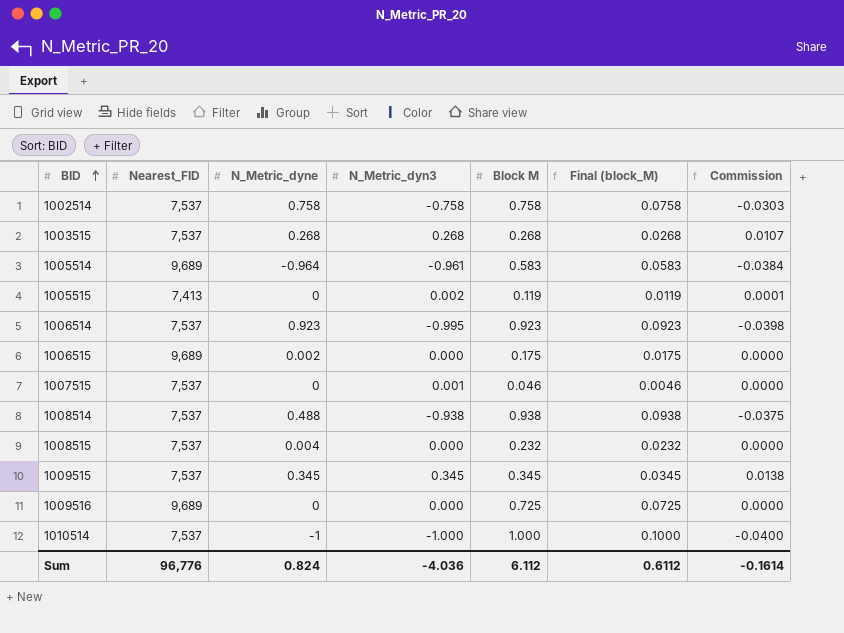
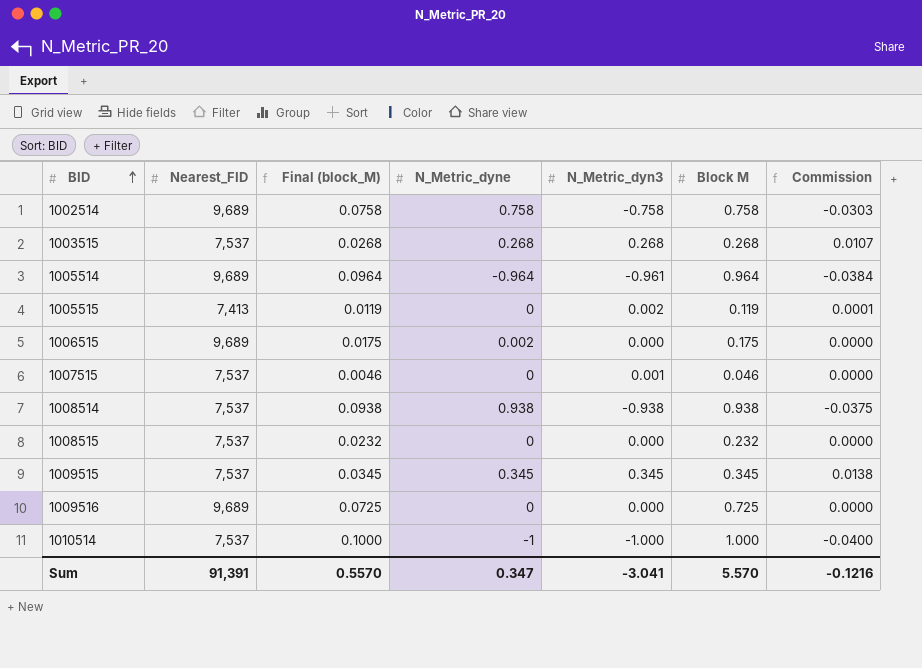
column Final (block_M) | position: 6 -> 3
row 1006514: 7,537 | 0.923 | -0.995 | 0.923 | 0.0923 | -0.0398 -> none
1002514 | Nearest_FID: 7,537 -> 9,689
1005514 | Final (block_M): 0.0583 -> 0.0964
1005514 | Block M: 0.583 -> 0.964
1008514 | N_Metric_dyne: 0.488 -> 0.938
1008515 | N_Metric_dyne: 0.004 -> 0
Sum | Nearest_FID: 96,776 -> 91,391
Sum | Final (block_M): 0.6112 -> 0.5570
Sum | N_Metric_dyne: 0.824 -> 0.347
Sum | N_Metric_dyn3: -4.036 -> -3.041
Sum | Block M: 6.112 -> 5.570
Sum | Commission: -0.1614 -> -0.1216

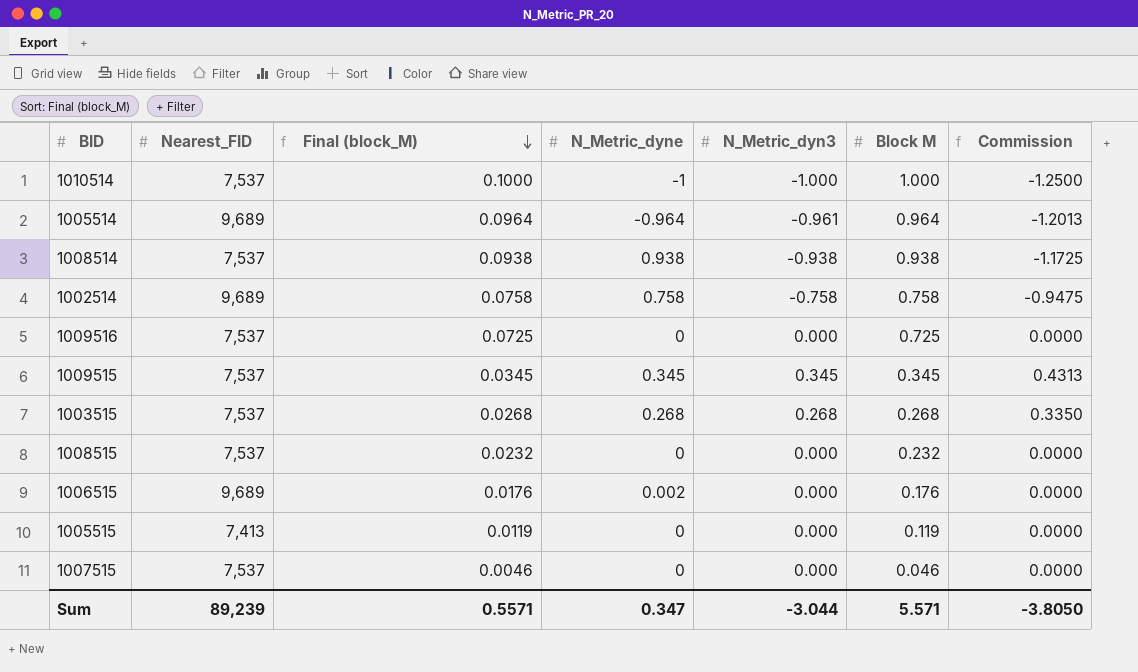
row order: BID ascending -> Final (block_M) descending
column Commission | formula: [N_Metric_dyn3] * 0.04 -> [N_Metric_dyn3] * 1.25
1009516 | Nearest_FID: 9,689 -> 7,537
1006515 | Final (block_M): 0.0175 -> 0.0176
1006515 | Block M: 0.175 -> 0.176
1005515 | N_Metric_dyn3: 0.002 -> 0.000
1007515 | N_Metric_dyn3: 0.001 -> 0.000
Sum | Nearest_FID: 91,391 -> 89,239
Sum | Final (block_M): 0.5570 -> 0.5571
Sum | N_Metric_dyn3: -3.041 -> -3.044
Sum | Block M: 5.570 -> 5.571
Sum | Commission: -0.1216 -> -3.8050

